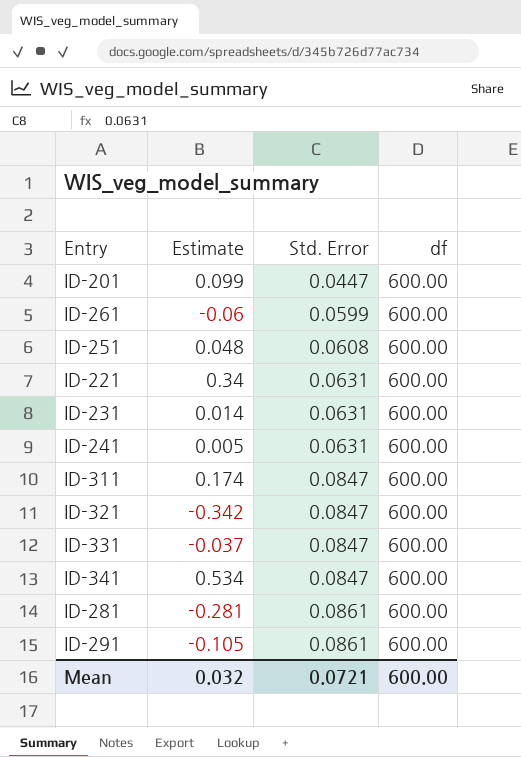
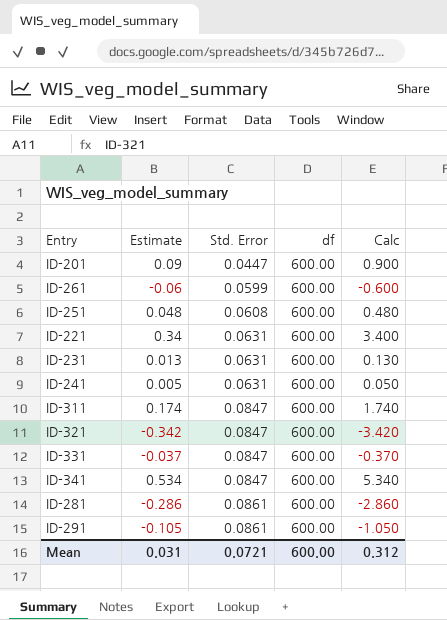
column Calc | formula: none -> [Estimate] * 10
ID-201 | Estimate: 0.099 -> 0.09
ID-231 | Estimate: 0.014 -> 0.013
ID-281 | Estimate: -0.281 -> -0.286
Mean | Estimate: 0.032 -> 0.031

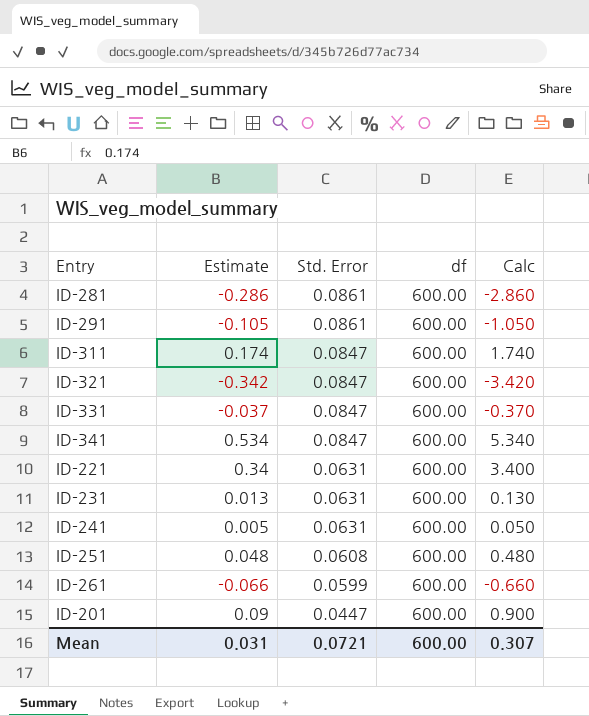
row order: Std. Error ascending -> Std. Error descending
ID-261 | Estimate: -0.06 -> -0.066
ID-261 | Calc: -0.600 -> -0.660
Mean | Calc: 0.312 -> 0.307

